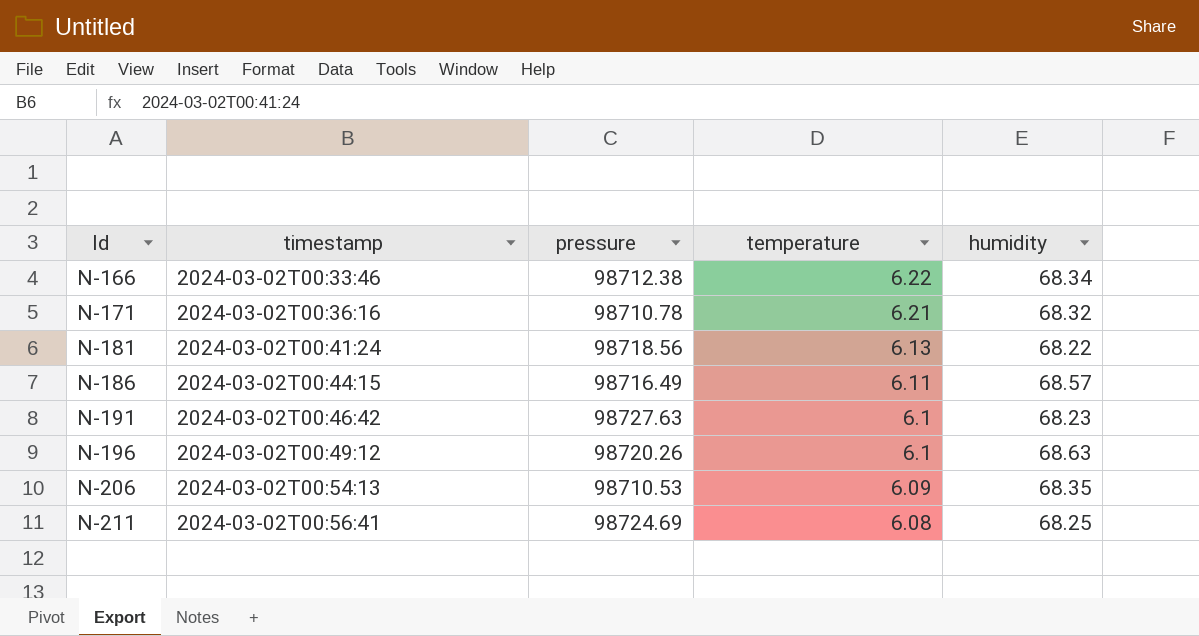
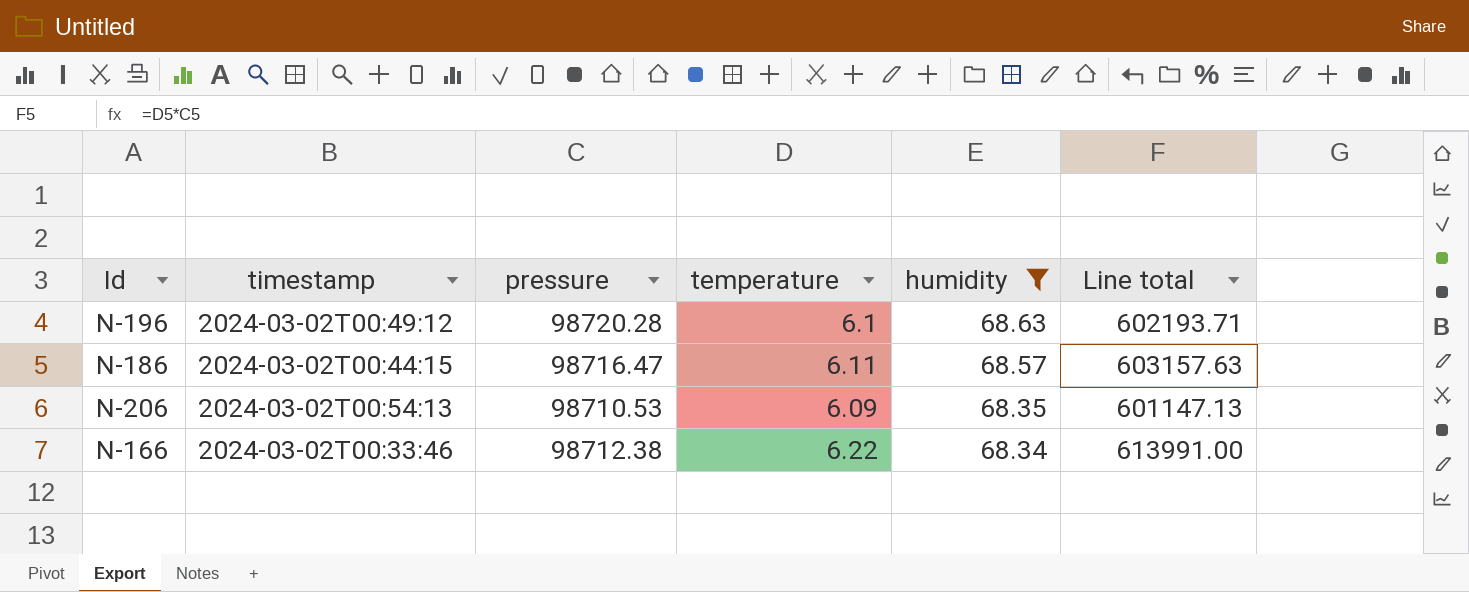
filter: none -> humidity >= 68.34
row order: Id ascending -> humidity descending
column Line total | formula: none -> [pressure] * [temperature]
N-196 | pressure: 98720.26 -> 98720.28
N-186 | pressure: 98716.49 -> 98716.47

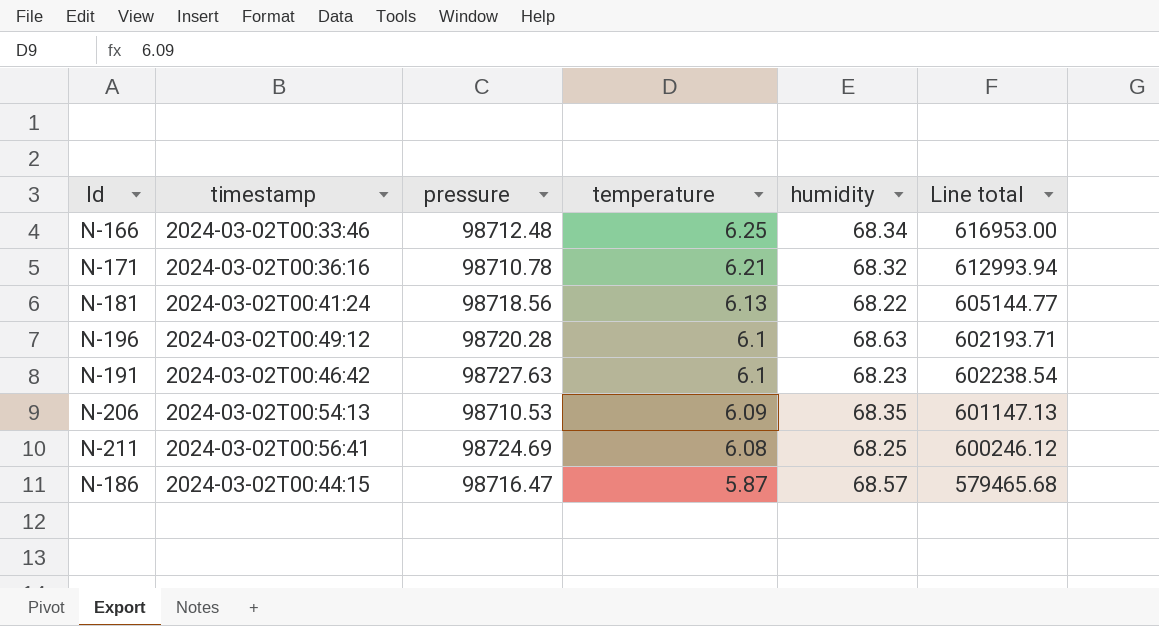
filter: humidity >= 68.34 -> none
row order: humidity descending -> temperature descending
N-166 | pressure: 98712.38 -> 98712.48
N-166 | temperature: 6.22 -> 6.25
N-166 | Line total: 613991.00 -> 616953.00
N-186 | temperature: 6.11 -> 5.87
N-186 | Line total: 603157.63 -> 579465.68

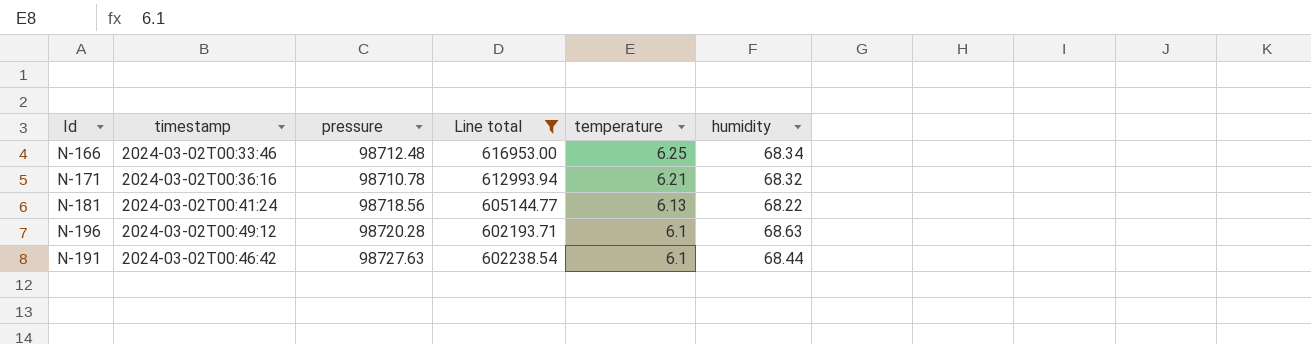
filter: none -> Line total >= 602193.71
column Line total | position: 6 -> 4
N-191 | humidity: 68.23 -> 68.44

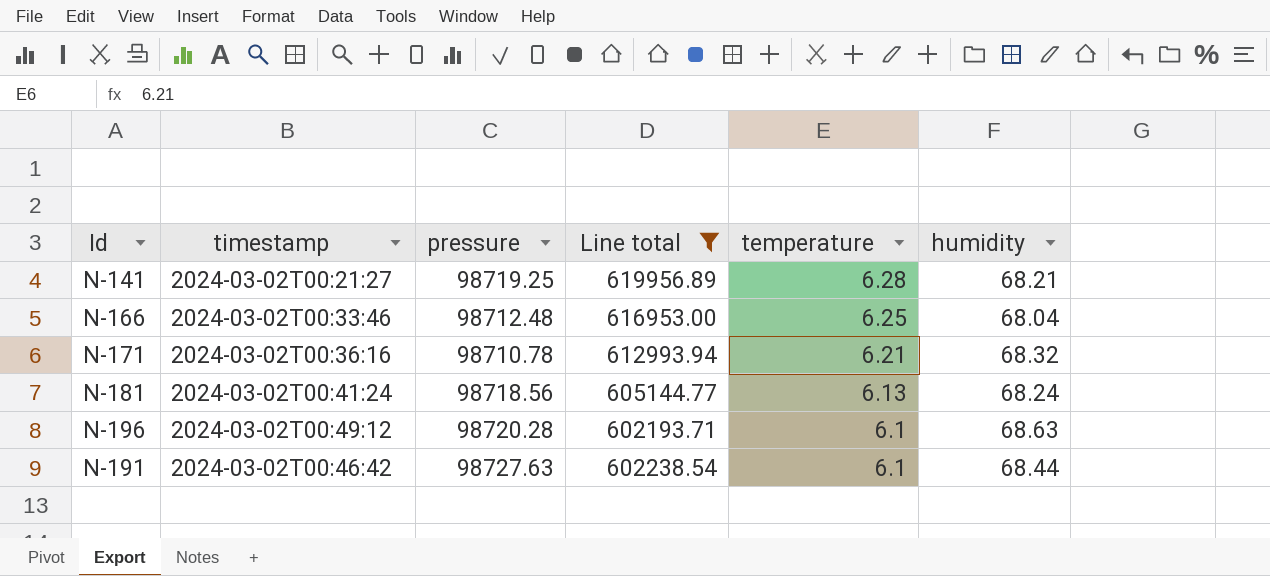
row N-141: none -> 2024-03-02T00:21:27 | 98719.25 | 619956.89 | 6.28 | 68.21
N-166 | humidity: 68.34 -> 68.04
N-181 | humidity: 68.22 -> 68.24

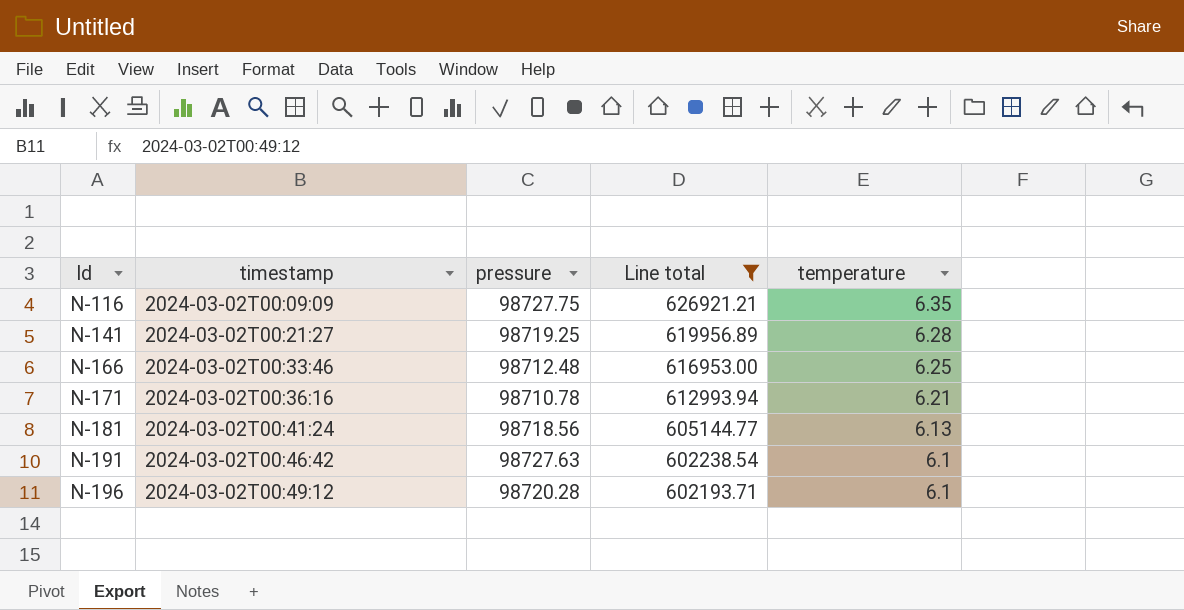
row order: temperature descending -> Id ascending
column humidity | position: 6 -> none
row N-116: none -> 2024-03-02T00:09:09 | 98727.75 | 626921.21 | 6.35

